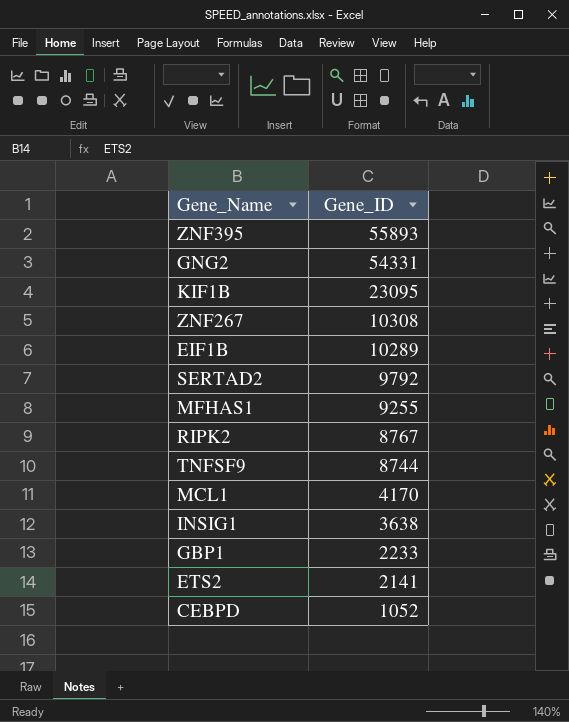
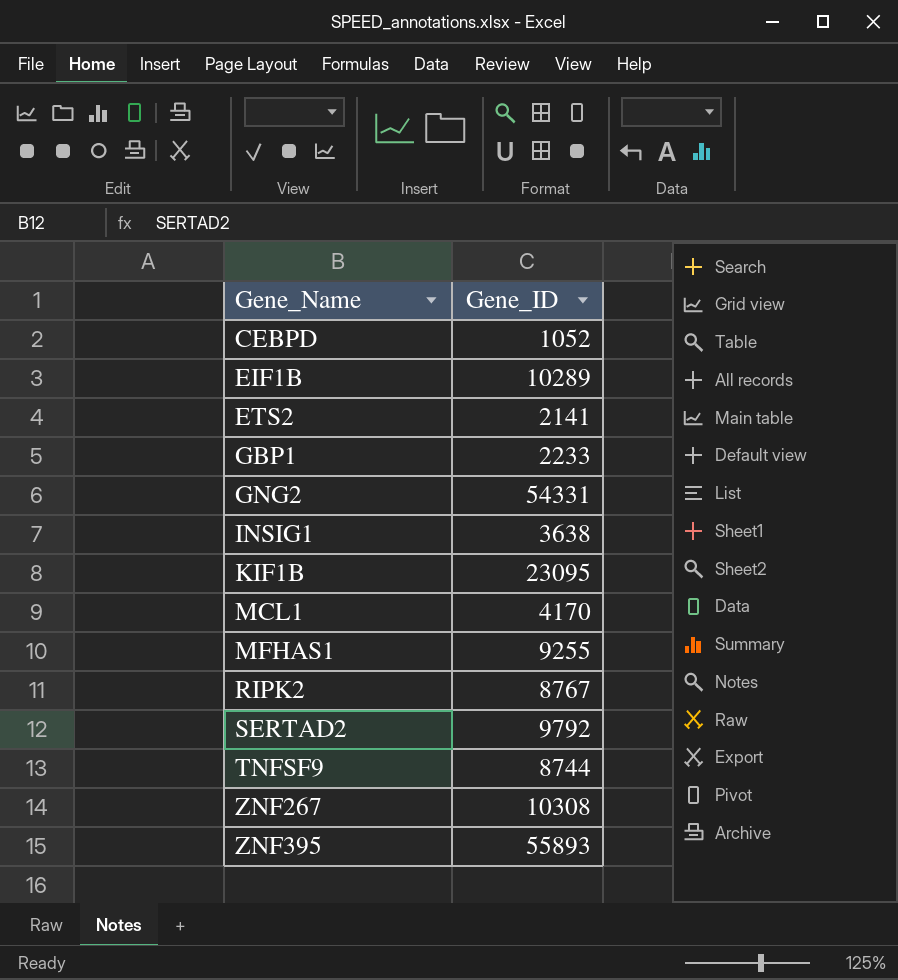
row order: Gene_ID descending -> Gene_Name ascending

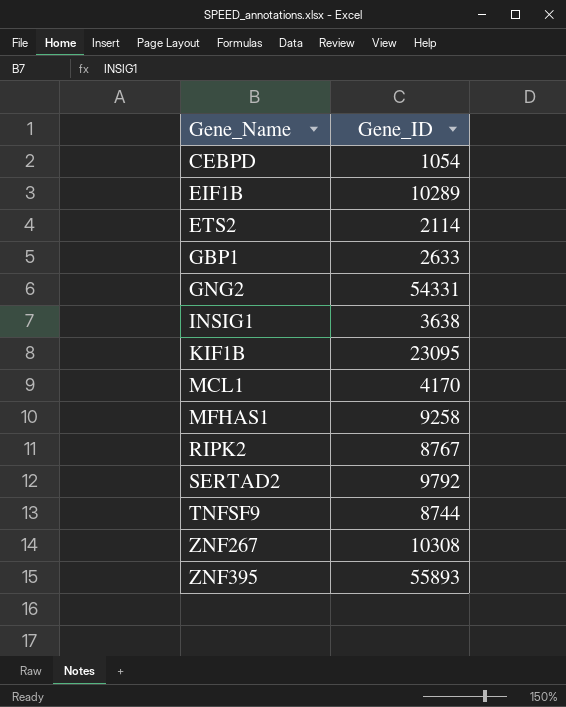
CEBPD | Gene_ID: 1052 -> 1054
ETS2 | Gene_ID: 2141 -> 2114
GBP1 | Gene_ID: 2233 -> 2633
MFHAS1 | Gene_ID: 9255 -> 9258

